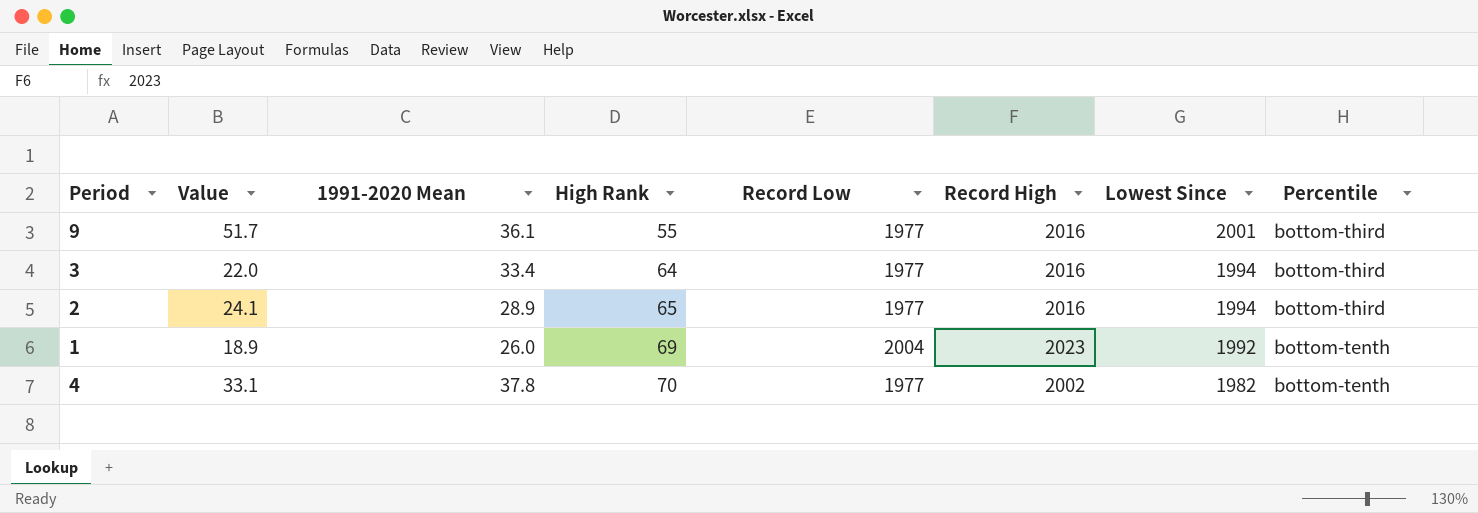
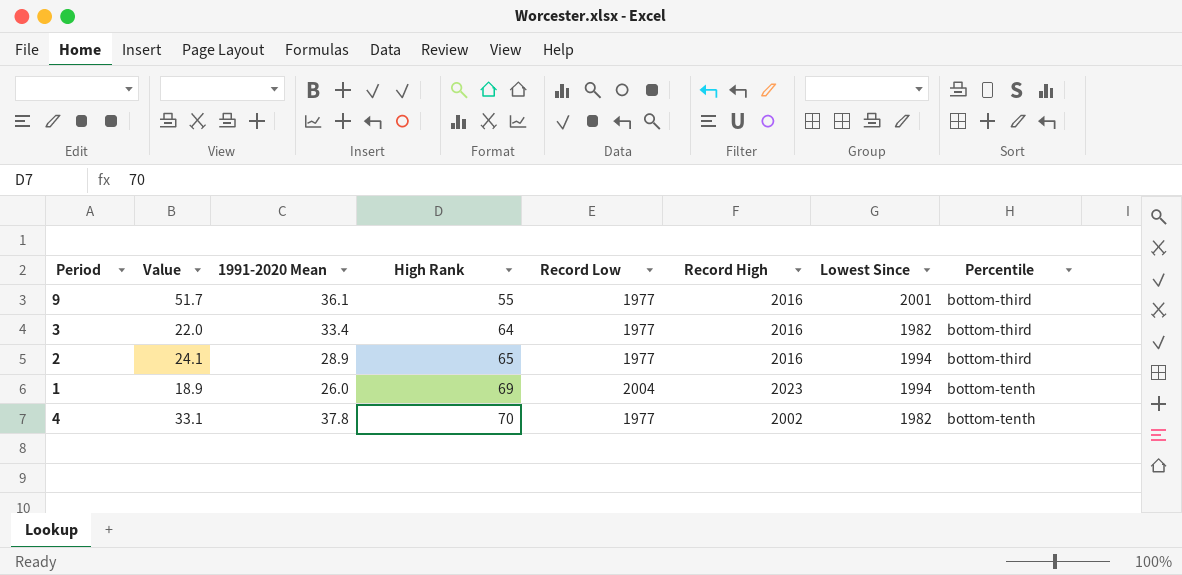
3 | Lowest Since: 1994 -> 1982
1 | Lowest Since: 1992 -> 1994

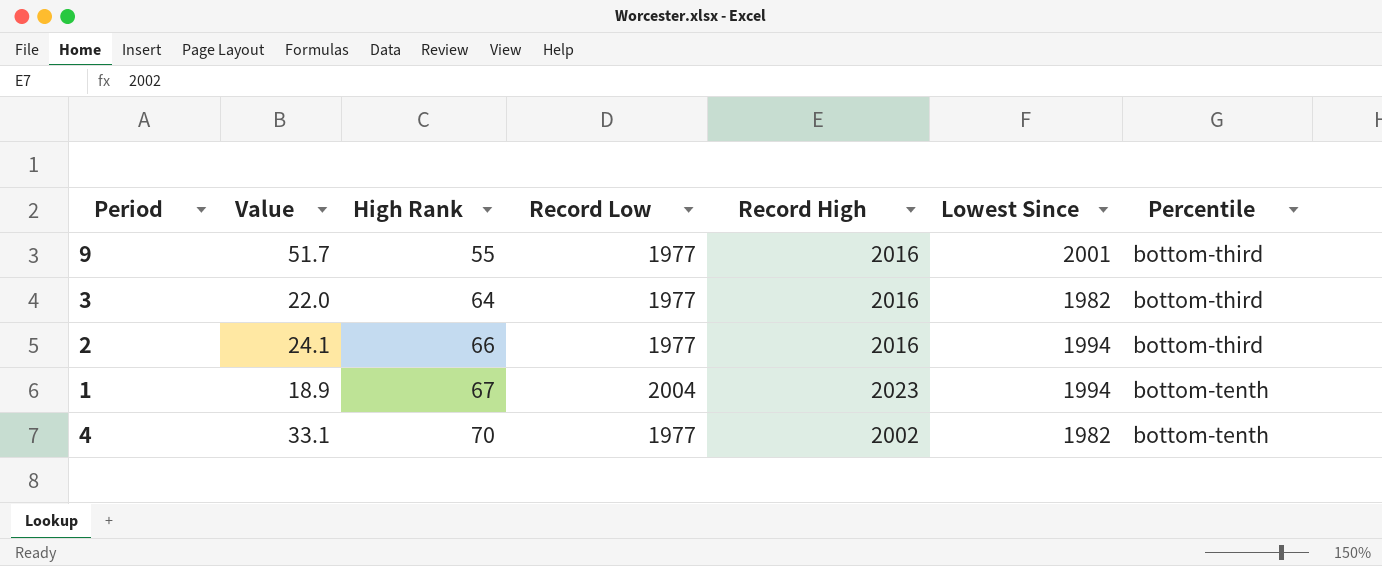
column 1991-2020 Mean | position: 3 -> none
2 | High Rank: 65 -> 66
1 | High Rank: 69 -> 67

